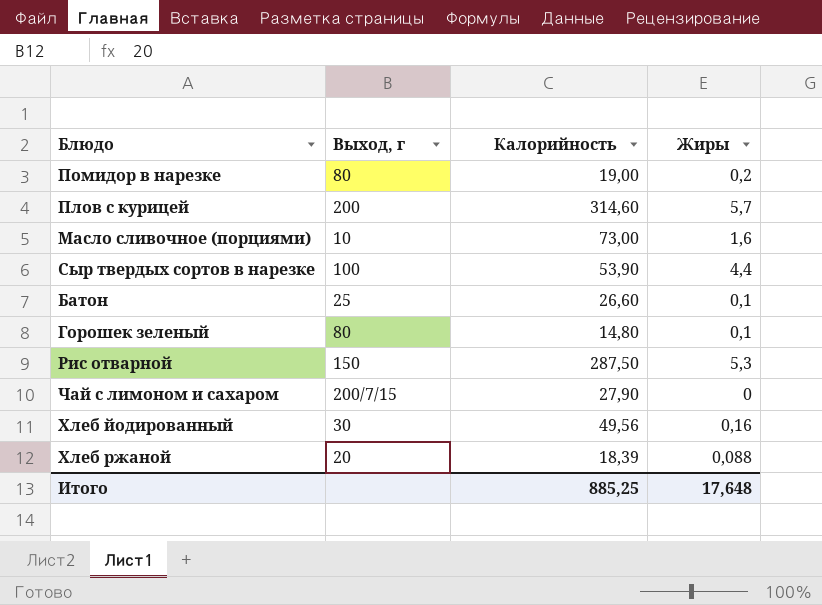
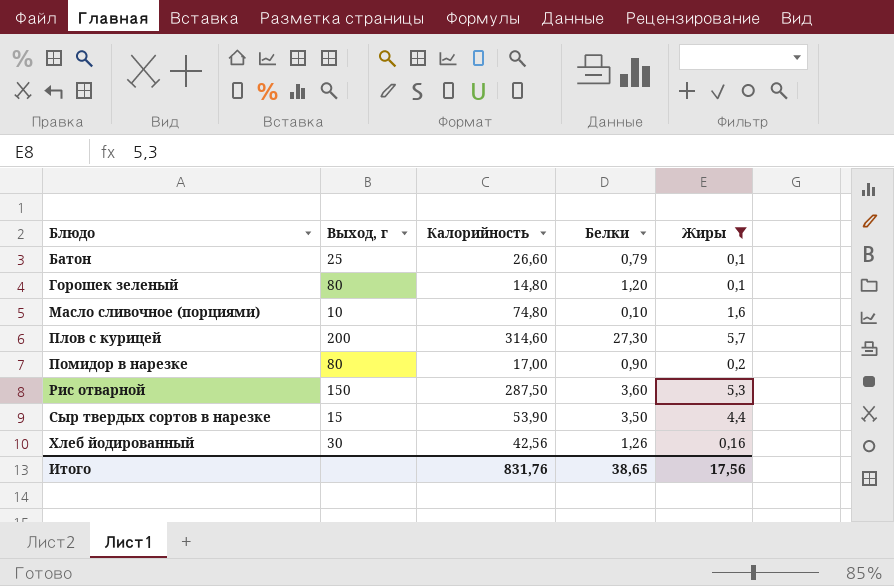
filter: none -> Жиры >= 0,1
row order: none -> Блюдо ascending
column Белки | position: none -> 4
Масло сливочное (порциями) | Калорийность: 73,00 -> 74,80
Помидор в нарезке | Калорийность: 19,00 -> 17,00
Сыр твердых сортов в нарезке | Выход, г: 100 -> 15
Хлеб йодированный | Калорийность: 49,56 -> 42,56
Итого | Калорийность: 885,25 -> 831,76
Итого | Жиры: 17,648 -> 17,56

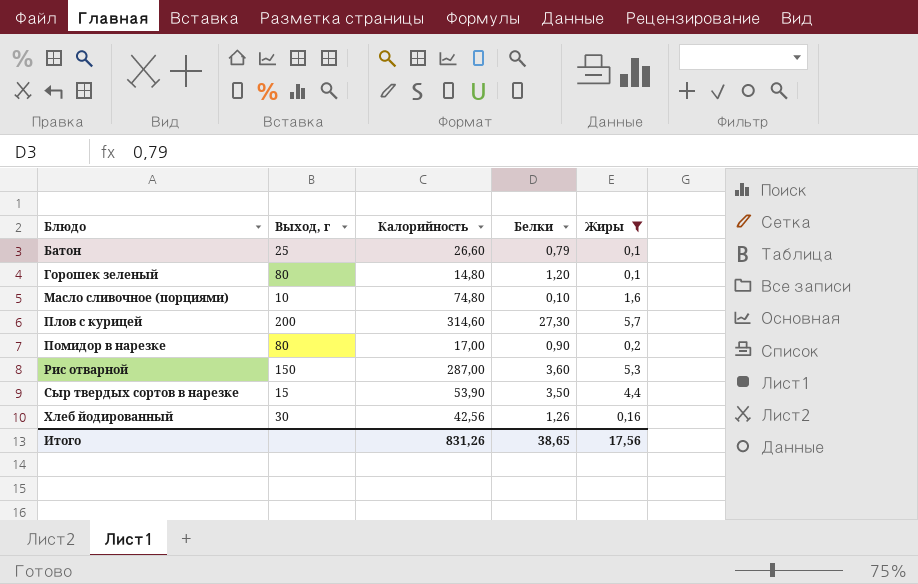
Рис отварной | Калорийность: 287,50 -> 287,00
Итого | Калорийность: 831,76 -> 831,26

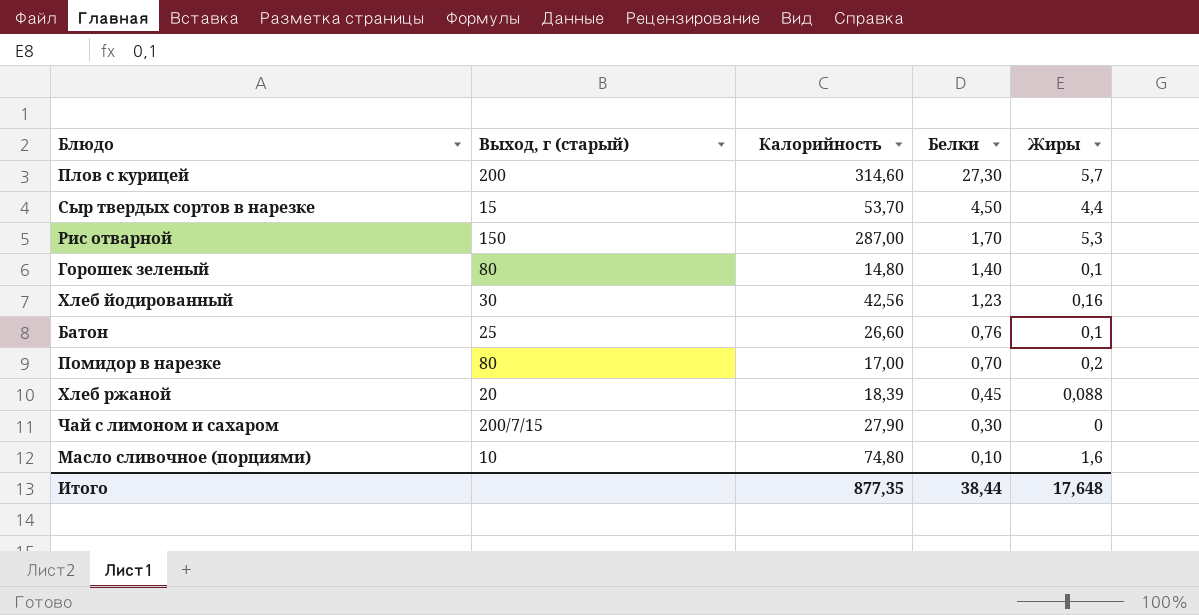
filter: Жиры >= 0,1 -> none
row order: Блюдо ascending -> Белки descending
column name: Выход, г -> Выход, г (старый)
Сыр твердых сортов в нарезке | Калорийность: 53,90 -> 53,70
Сыр твердых сортов в нарезке | Белки: 3,50 -> 4,50
Рис отварной | Белки: 3,60 -> 1,70
Горошек зеленый | Белки: 1,20 -> 1,40
Хлеб йодированный | Белки: 1,26 -> 1,23
Батон | Белки: 0,79 -> 0,76
Помидор в нарезке | Белки: 0,90 -> 0,70
Итого | Калорийность: 831,26 -> 877,35
Итого | Белки: 38,65 -> 38,44
Итого | Жиры: 17,56 -> 17,648

